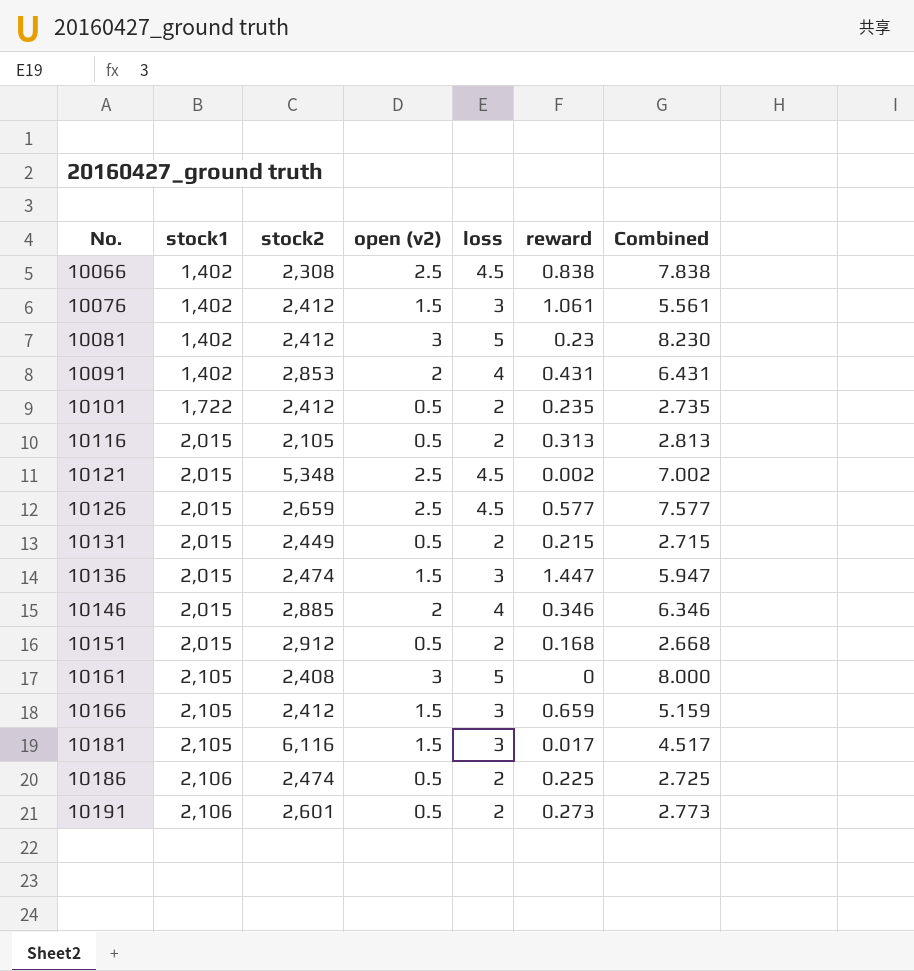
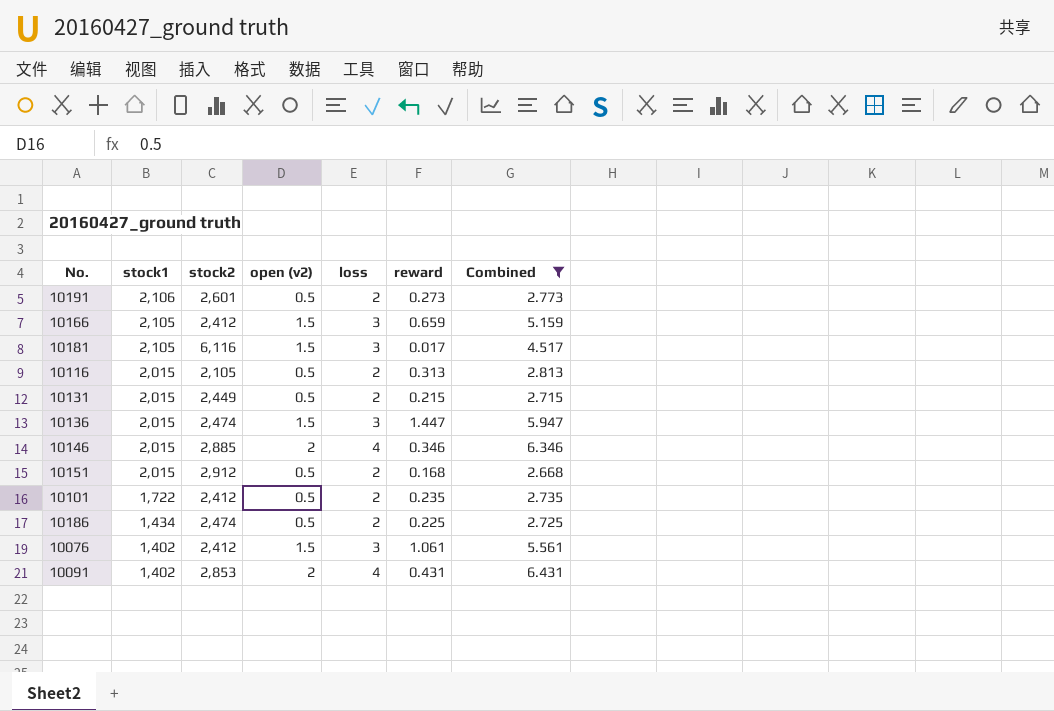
filter: none -> Combined <= 6.431
row order: No. ascending -> stock1 descending
10186 | stock1: 2,106 -> 1,434

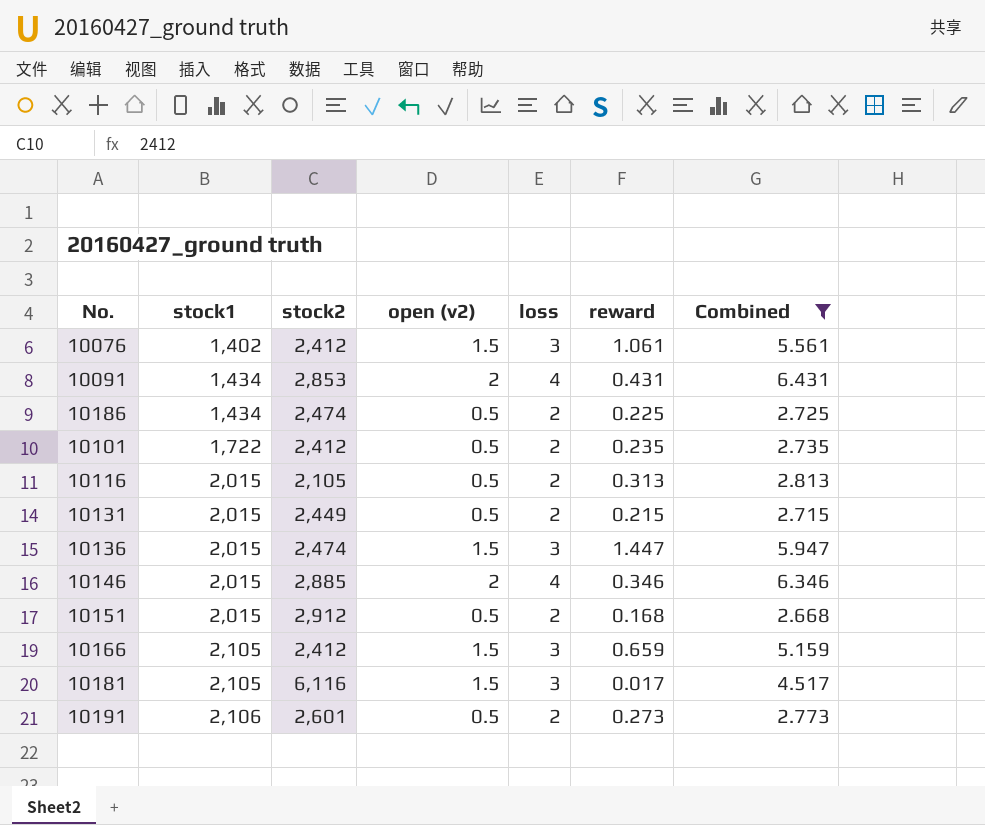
row order: stock1 descending -> stock1 ascending
10091 | stock1: 1,402 -> 1,434

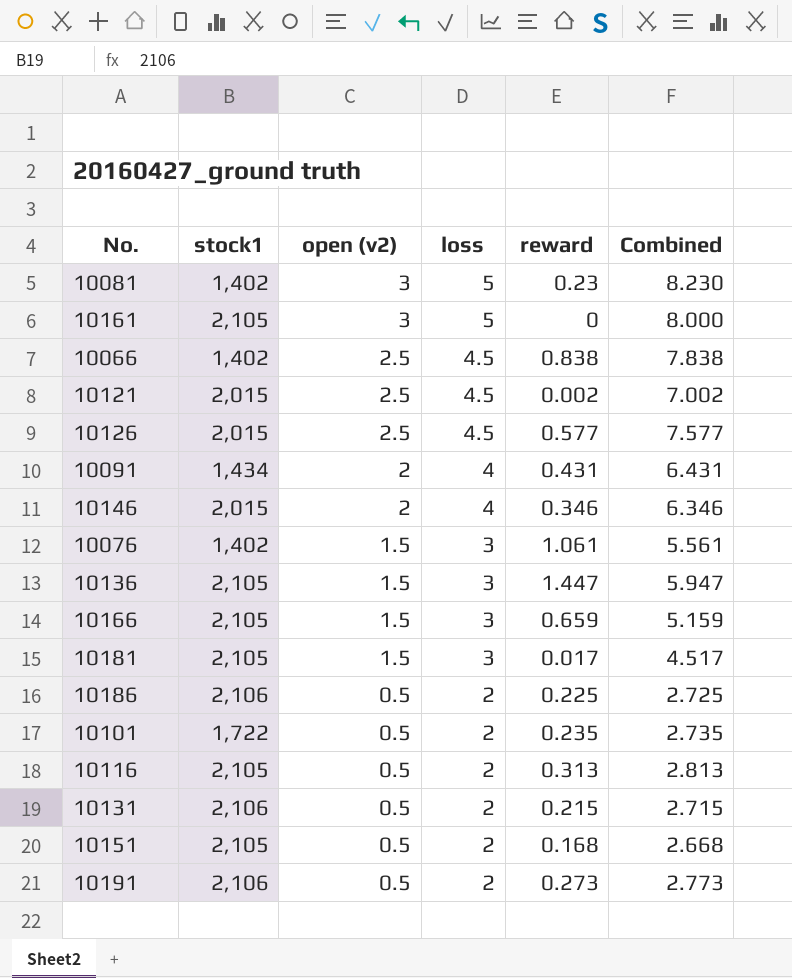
filter: Combined <= 6.431 -> none
row order: stock1 ascending -> open (v2) descending
column stock2 | position: 3 -> none
10136 | stock1: 2,015 -> 2,105
10186 | stock1: 1,434 -> 2,106
10116 | stock1: 2,015 -> 2,105
10131 | stock1: 2,015 -> 2,106
10151 | stock1: 2,015 -> 2,105

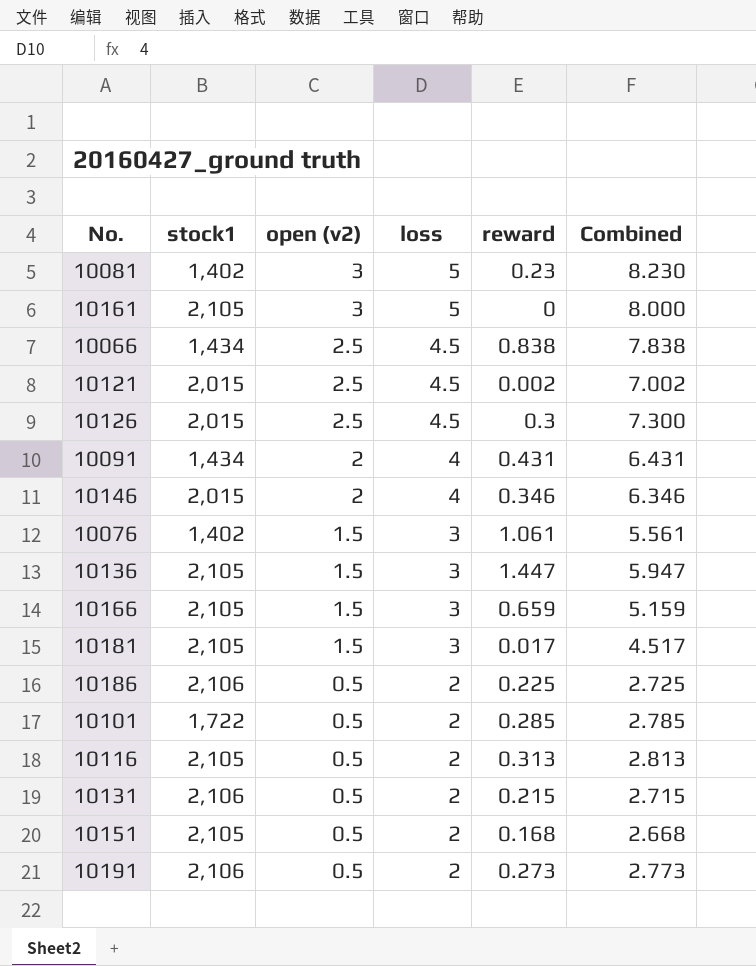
10066 | stock1: 1,402 -> 1,434
10126 | reward: 0.577 -> 0.3
10126 | Combined: 7.577 -> 7.300
10101 | reward: 0.235 -> 0.285
10101 | Combined: 2.735 -> 2.785

